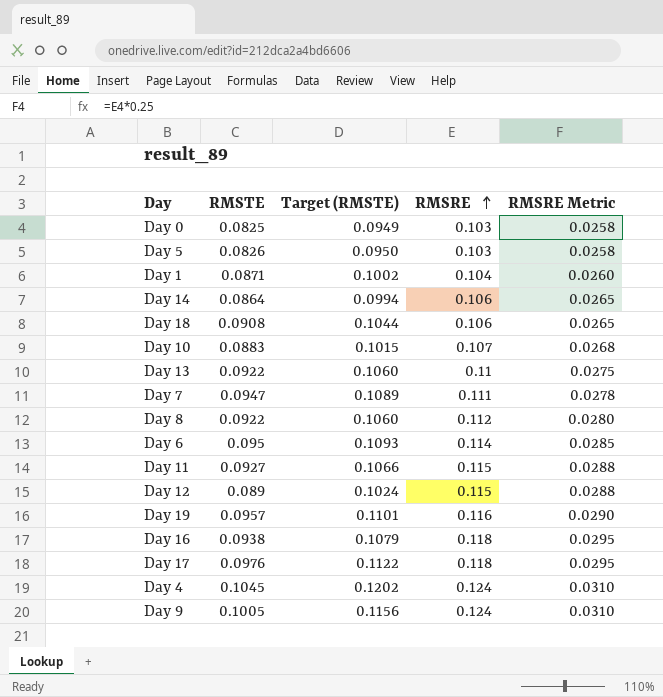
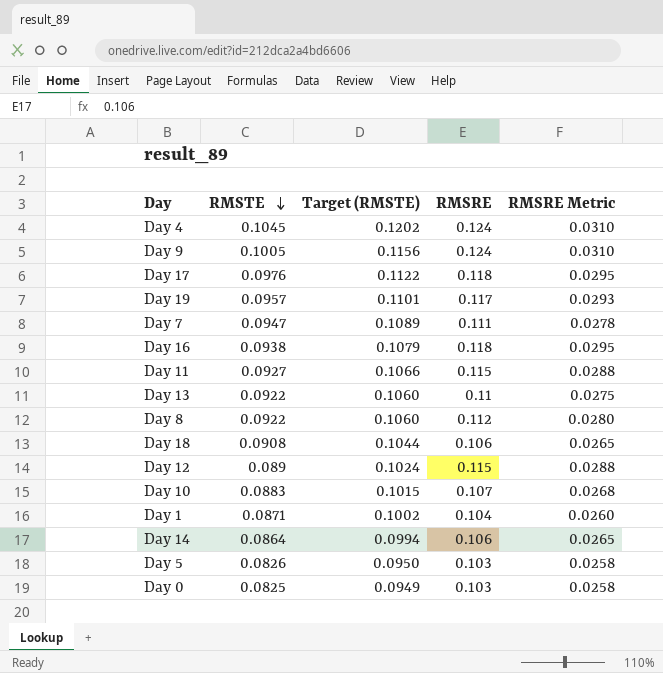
row order: RMSRE ascending -> RMSTE descending
row Day 6: 0.095 | 0.1093 | 0.114 | 0.0285 -> none
Day 19 | RMSRE: 0.116 -> 0.117
Day 19 | RMSRE Metric: 0.0290 -> 0.0293

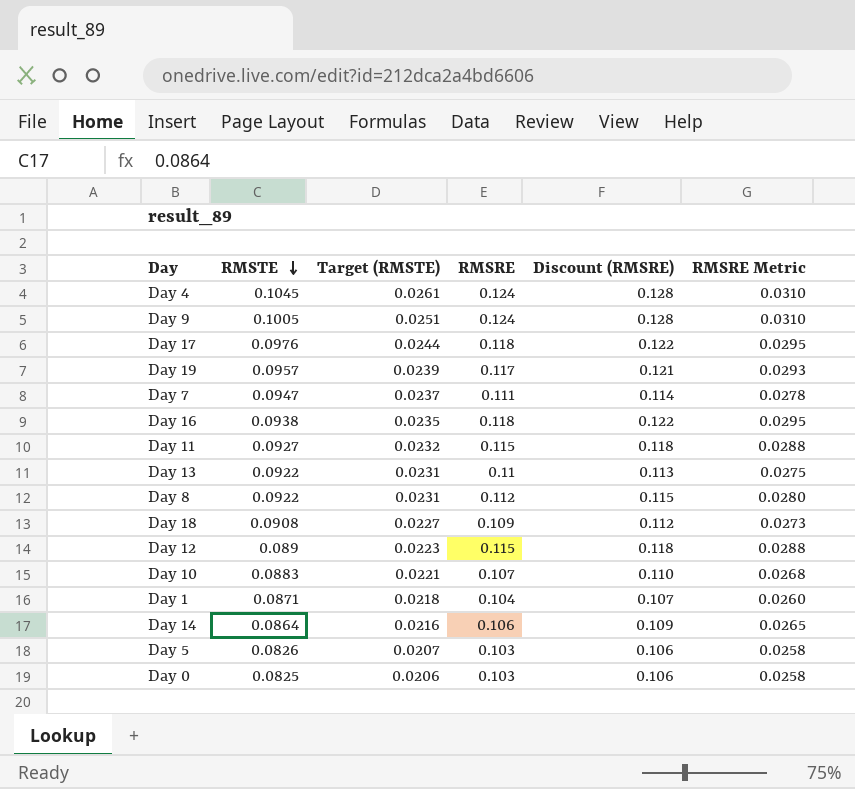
column Target (RMSTE) | formula: [RMSTE] * 1.15 -> [RMSTE] * 0.25
column Discount (RMSRE) | formula: none -> [RMSRE] * 1.03
Day 18 | RMSRE: 0.106 -> 0.109
Day 18 | RMSRE Metric: 0.0265 -> 0.0273

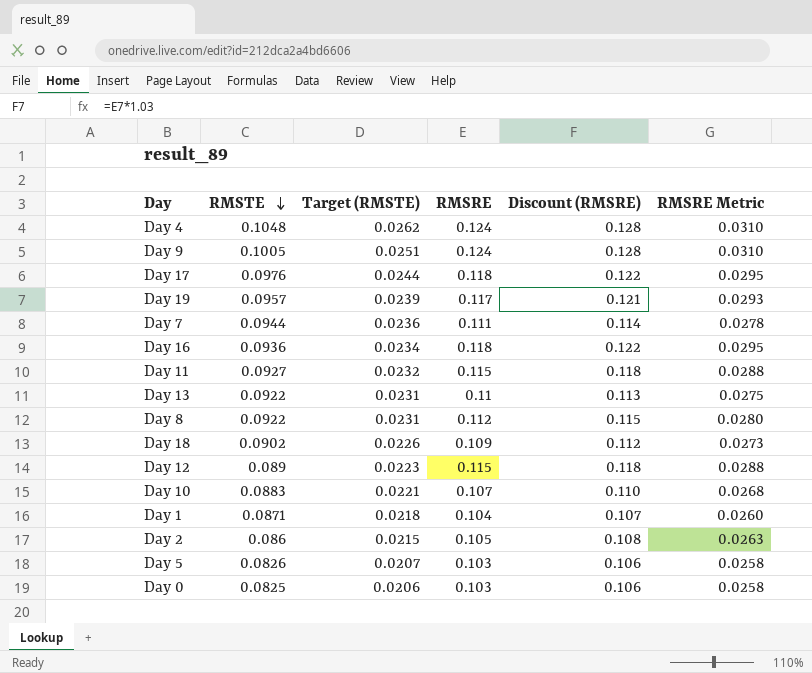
row Day 14: 0.0864 | 0.0216 | 0.106 | 0.109 | 0.0265 -> none
Day 4 | RMSTE: 0.1045 -> 0.1048
Day 4 | Target (RMSTE): 0.0261 -> 0.0262
Day 7 | RMSTE: 0.0947 -> 0.0944
Day 7 | Target (RMSTE): 0.0237 -> 0.0236
Day 16 | RMSTE: 0.0938 -> 0.0936
Day 16 | Target (RMSTE): 0.0235 -> 0.0234
Day 18 | RMSTE: 0.0908 -> 0.0902
Day 18 | Target (RMSTE): 0.0227 -> 0.0226
row Day 2: none -> 0.086 | 0.0215 | 0.105 | 0.108 | 0.0263

